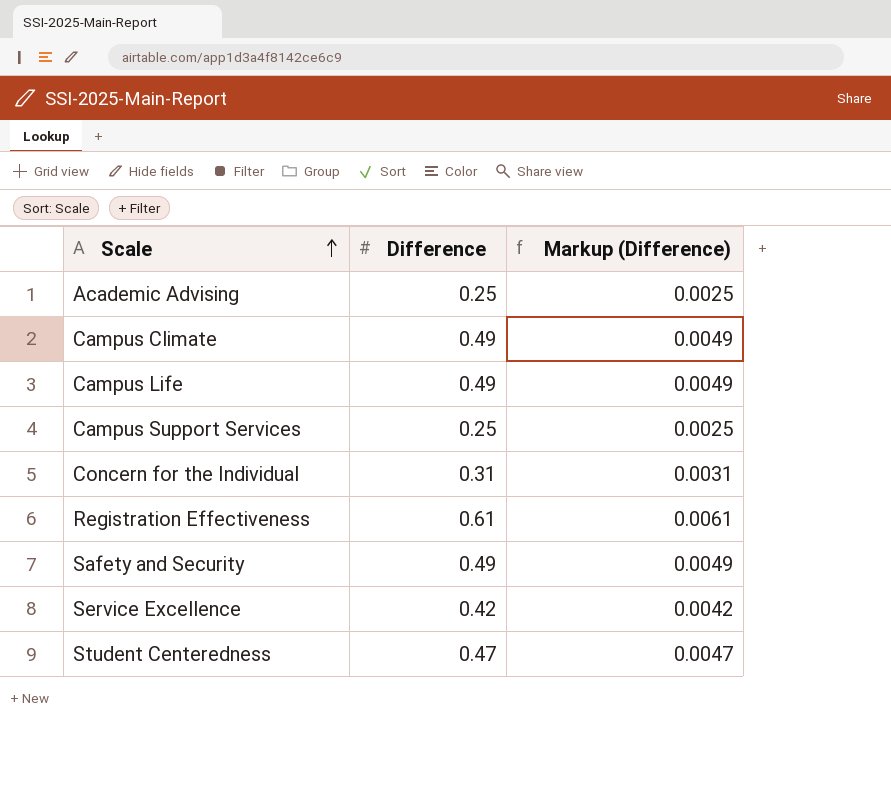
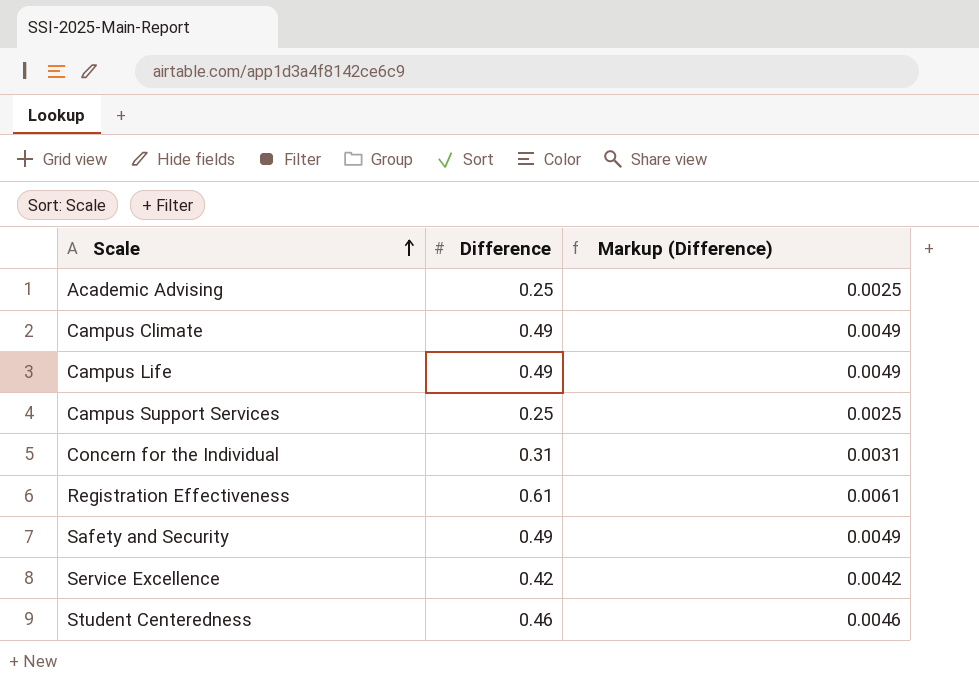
Student Centeredness | Difference: 0.47 -> 0.46
Student Centeredness | Markup (Difference): 0.0047 -> 0.0046

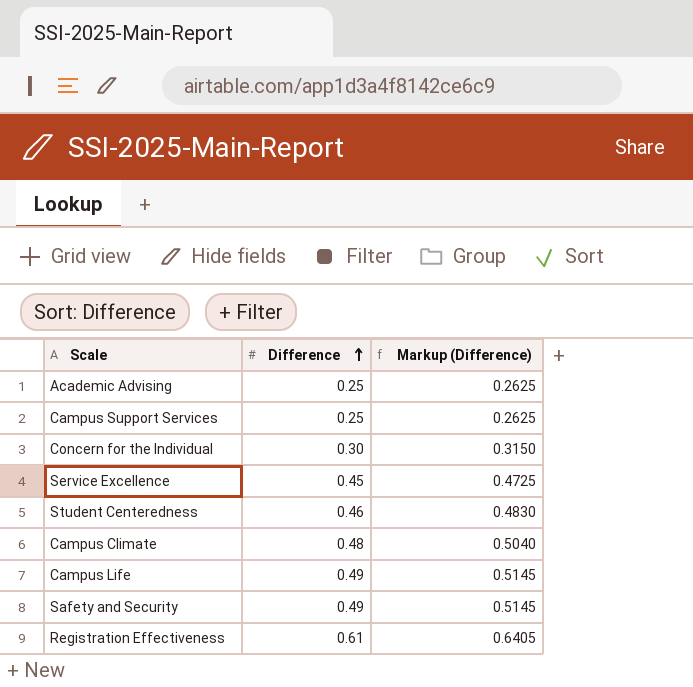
row order: Scale ascending -> Difference ascending
column Markup (Difference) | formula: [Difference] * 0.01 -> [Difference] * 1.05
Concern for the Individual | Difference: 0.31 -> 0.30
Service Excellence | Difference: 0.42 -> 0.45
Campus Climate | Difference: 0.49 -> 0.48

